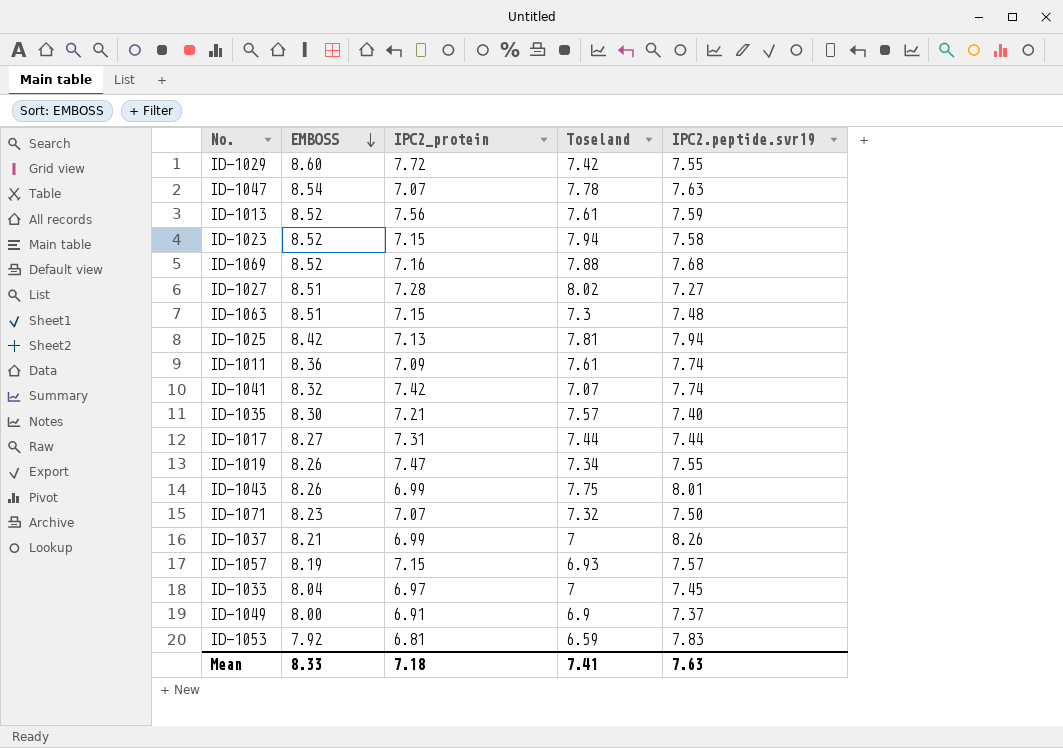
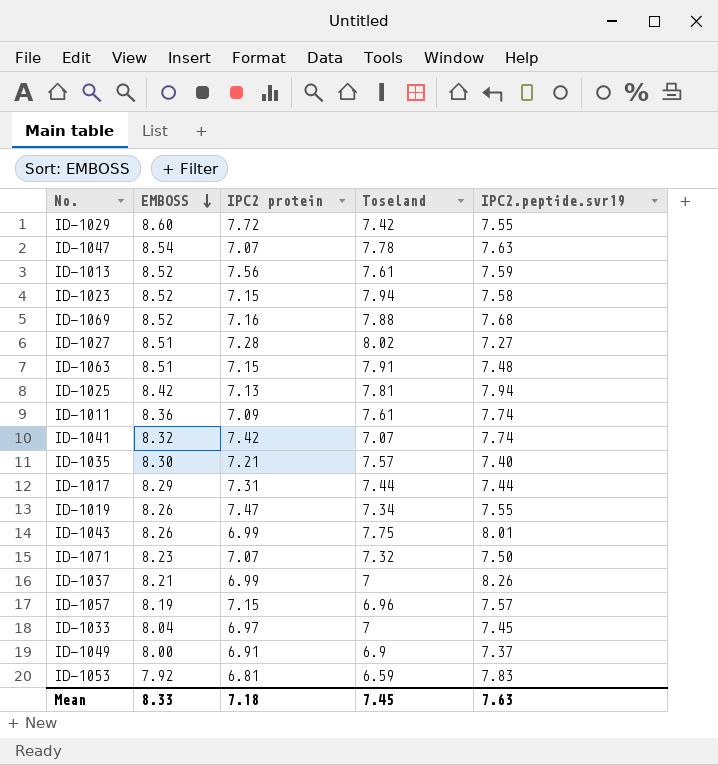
column name: IPC2_protein -> IPC2 protein
ID-1063 | Toseland: 7.3 -> 7.91
ID-1017 | EMBOSS: 8.27 -> 8.29
ID-1057 | Toseland: 6.93 -> 6.96
Mean | Toseland: 7.41 -> 7.45

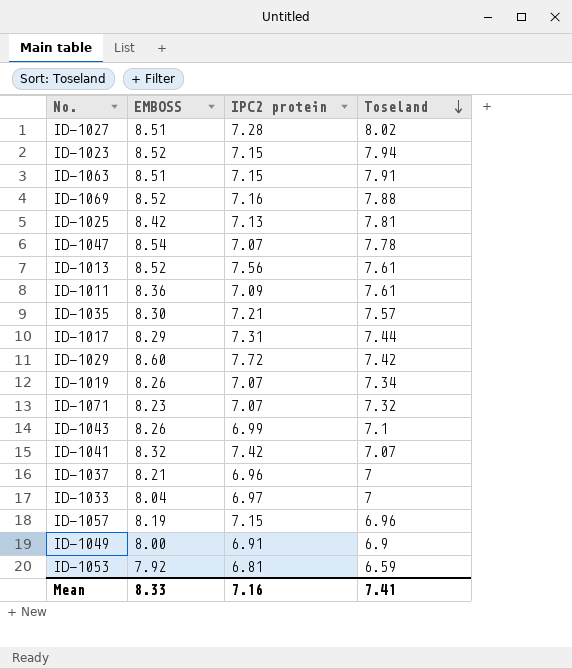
row order: EMBOSS descending -> Toseland descending
column IPC2.peptide.svr19 | position: 5 -> none
ID-1019 | IPC2 protein: 7.47 -> 7.07
ID-1043 | Toseland: 7.75 -> 7.1
ID-1037 | IPC2 protein: 6.99 -> 6.96
Mean | IPC2 protein: 7.18 -> 7.16
Mean | Toseland: 7.45 -> 7.41

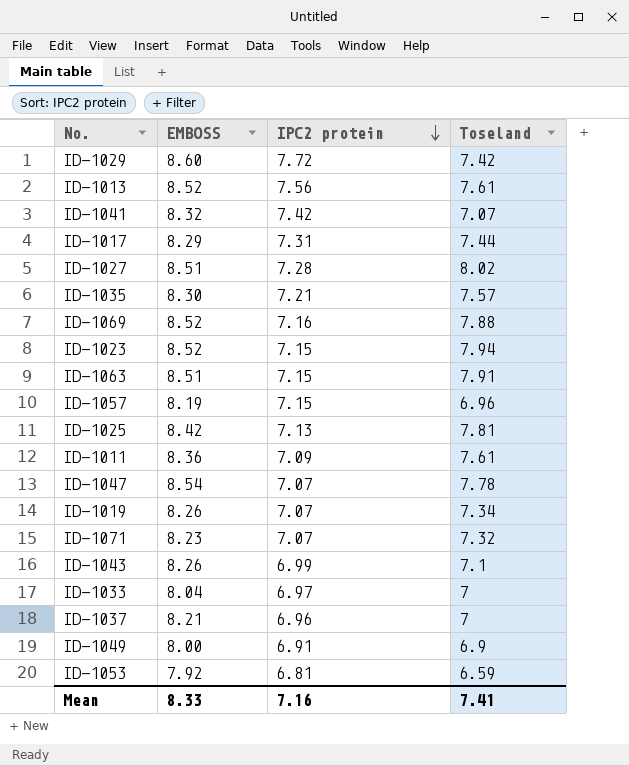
row order: Toseland descending -> IPC2 protein descending

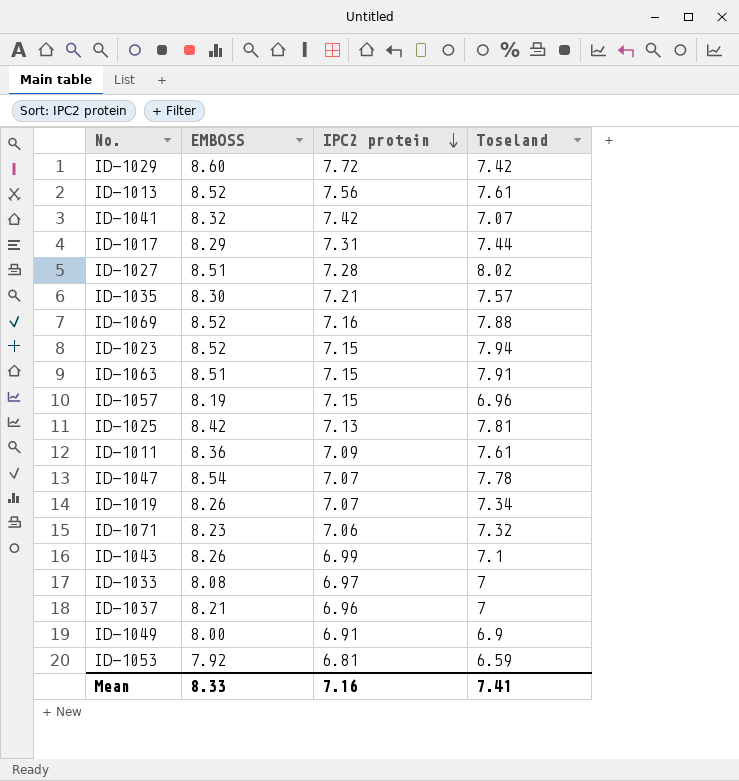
ID-1071 | IPC2 protein: 7.07 -> 7.06
ID-1033 | EMBOSS: 8.04 -> 8.08

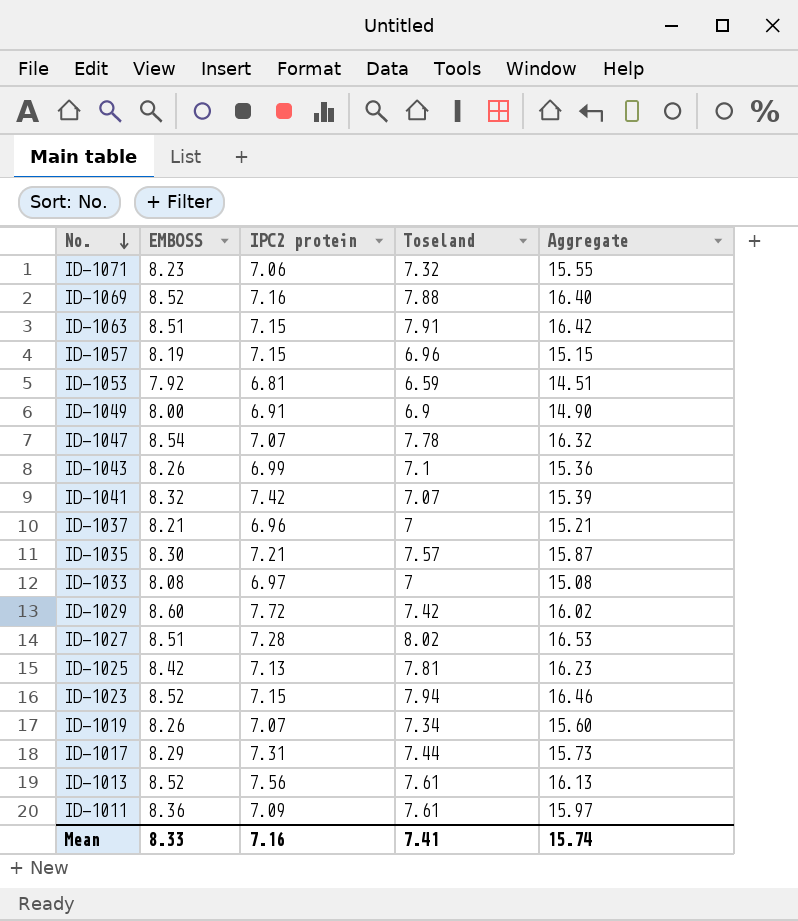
row order: IPC2 protein descending -> No. descending
column Aggregate | formula: none -> [EMBOSS] + [Toseland]

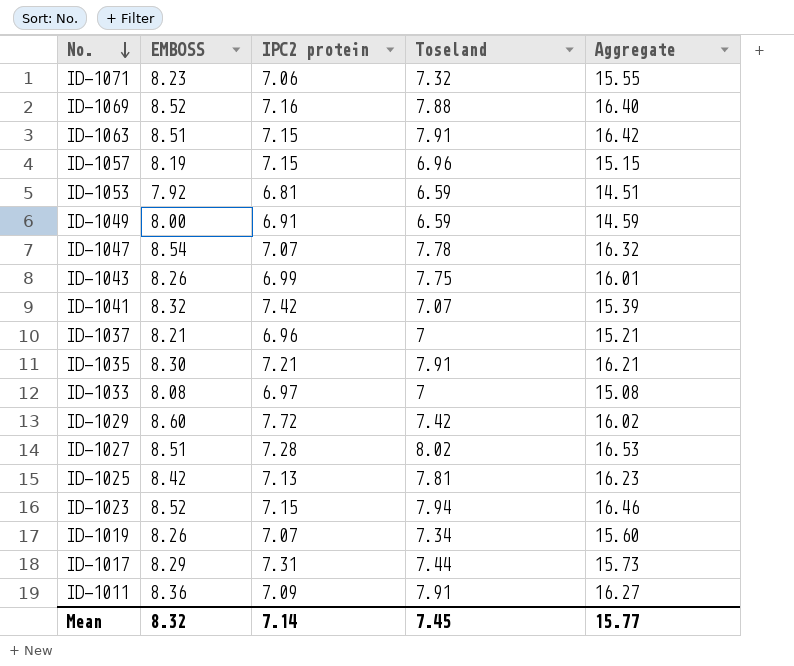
row ID-1013: 8.52 | 7.56 | 7.61 | 16.13 -> none
ID-1049 | Toseland: 6.9 -> 6.59
ID-1049 | Aggregate: 14.90 -> 14.59
ID-1043 | Toseland: 7.1 -> 7.75
ID-1043 | Aggregate: 15.36 -> 16.01
ID-1035 | Toseland: 7.57 -> 7.91
ID-1035 | Aggregate: 15.87 -> 16.21
ID-1011 | Toseland: 7.61 -> 7.91
ID-1011 | Aggregate: 15.97 -> 16.27
Mean | EMBOSS: 8.33 -> 8.32
Mean | IPC2 protein: 7.16 -> 7.14
Mean | Toseland: 7.41 -> 7.45
Mean | Aggregate: 15.74 -> 15.77

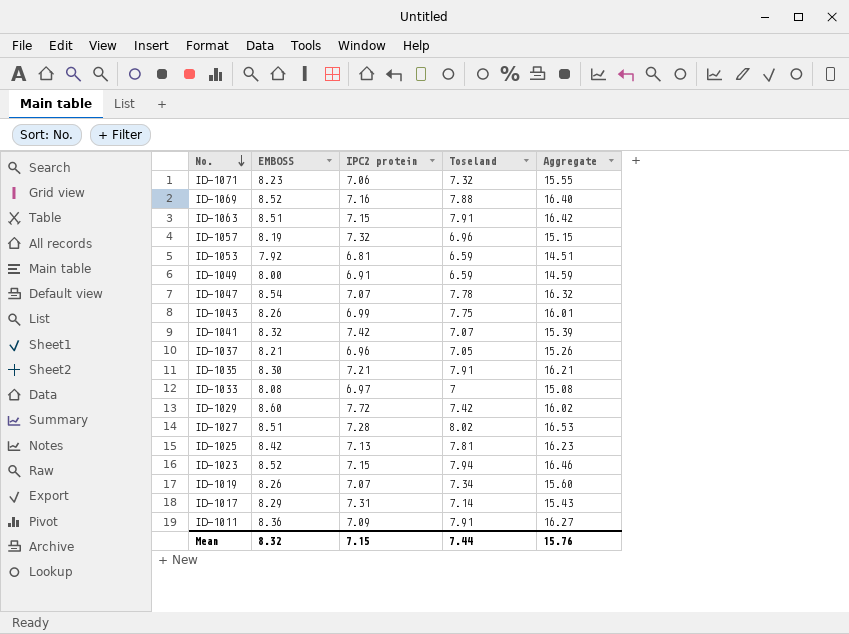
ID-1057 | IPC2 protein: 7.15 -> 7.32
ID-1037 | Toseland: 7 -> 7.05
ID-1037 | Aggregate: 15.21 -> 15.26
ID-1017 | Toseland: 7.44 -> 7.14
ID-1017 | Aggregate: 15.73 -> 15.43
Mean | IPC2 protein: 7.14 -> 7.15
Mean | Toseland: 7.45 -> 7.44
Mean | Aggregate: 15.77 -> 15.76

